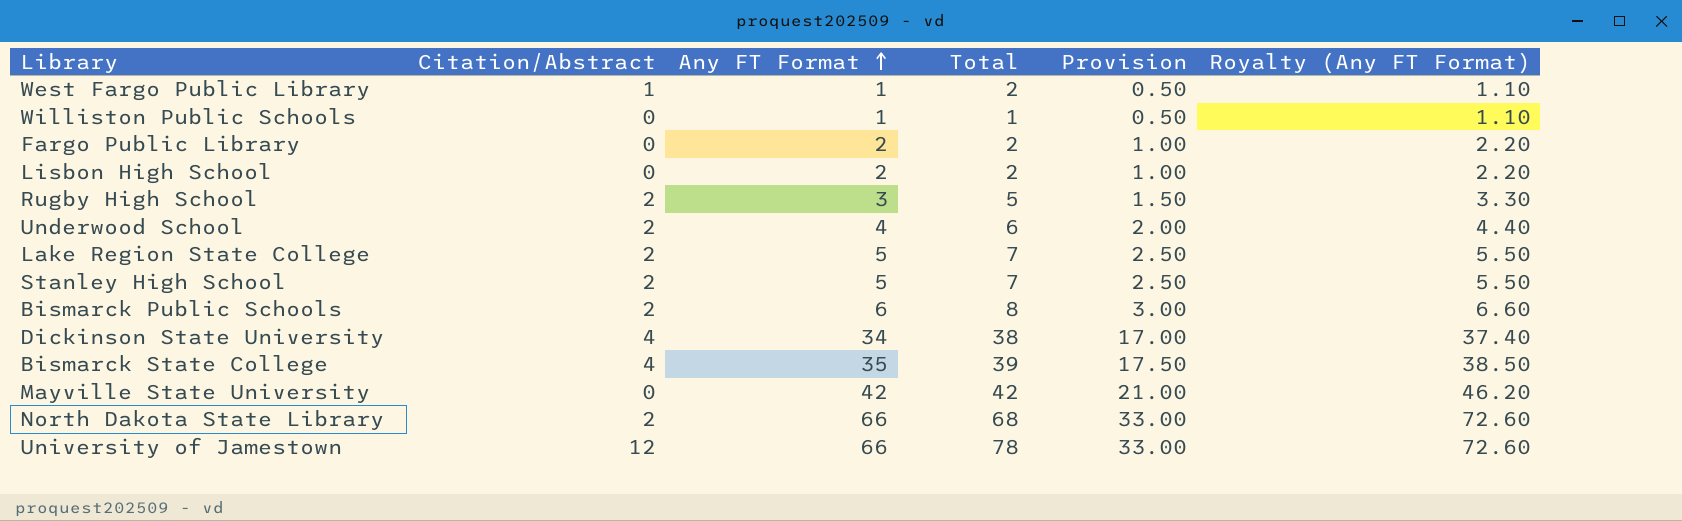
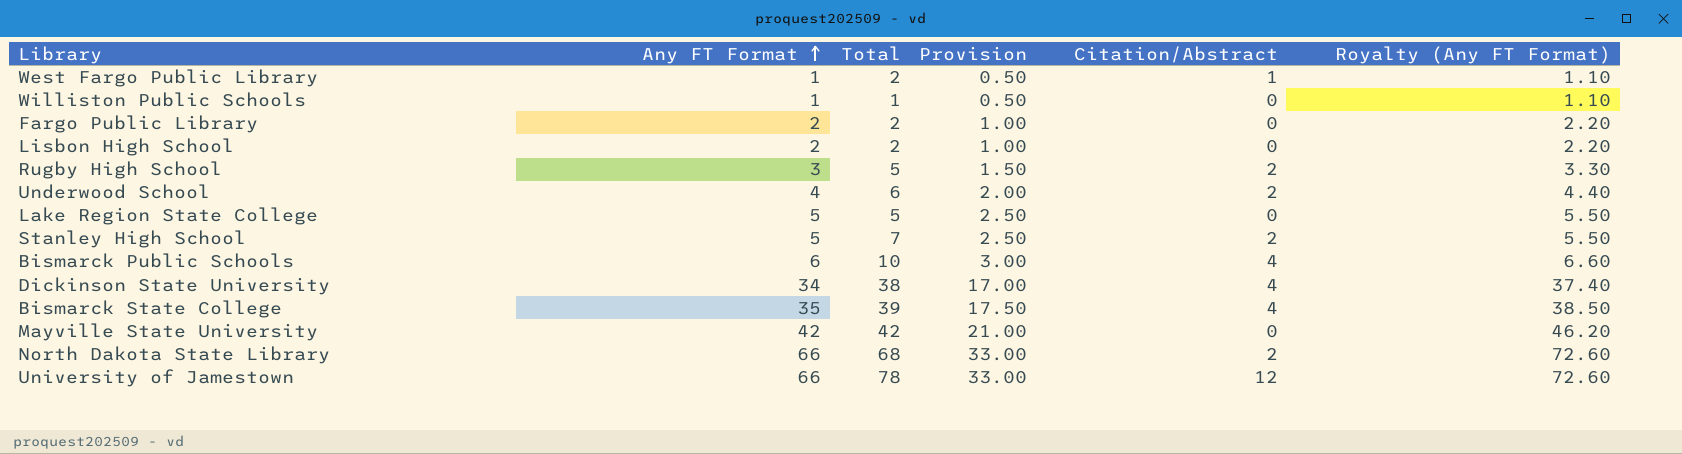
column Citation/Abstract | position: 2 -> 5
Lake Region State College | Total: 7 -> 5
Lake Region State College | Citation/Abstract: 2 -> 0
Bismarck Public Schools | Total: 8 -> 10
Bismarck Public Schools | Citation/Abstract: 2 -> 4

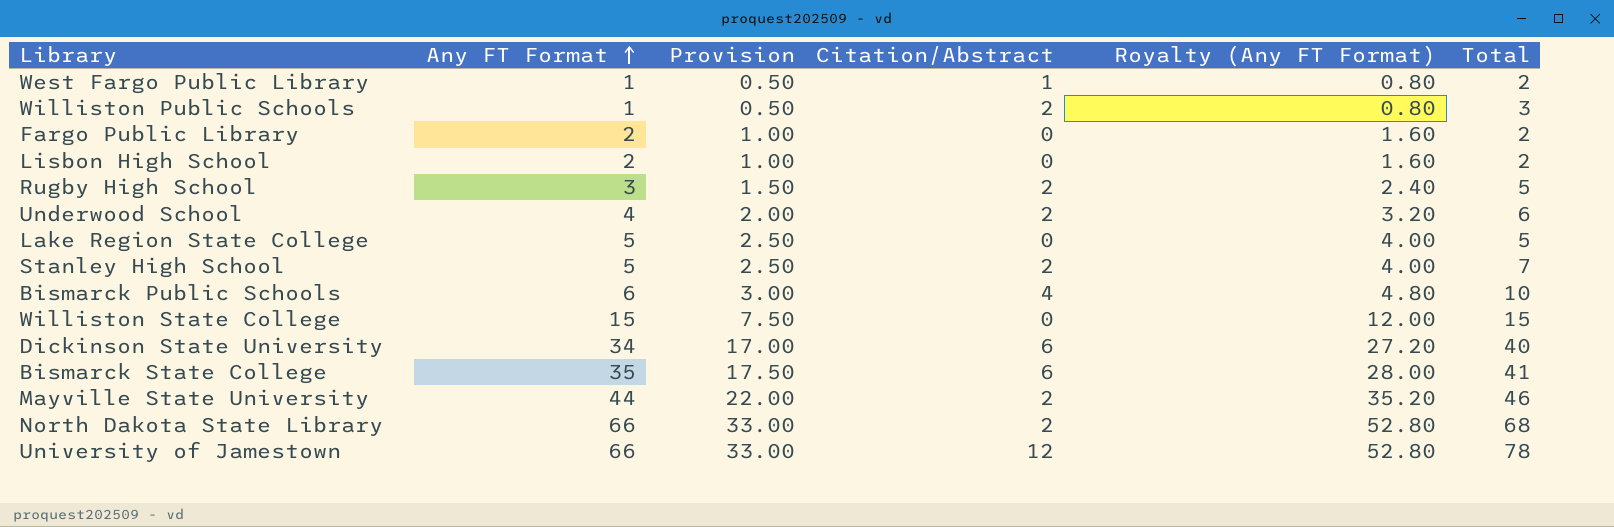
column Royalty (Any FT Format) | formula: [Any FT Format] * 1.1 -> [Any FT Format] * 0.8
column Total | position: 3 -> 6
Williston Public Schools | Citation/Abstract: 0 -> 2
Williston Public Schools | Total: 1 -> 3
row Williston State College: none -> 15 | 7.50 | 0 | 12.00 | 15
Dickinson State University | Citation/Abstract: 4 -> 6
Dickinson State University | Total: 38 -> 40
Bismarck State College | Citation/Abstract: 4 -> 6
Bismarck State College | Total: 39 -> 41
Mayville State University | Any FT Format: 42 -> 44
Mayville State University | Provision: 21.00 -> 22.00
Mayville State University | Citation/Abstract: 0 -> 2
Mayville State University | Total: 42 -> 46

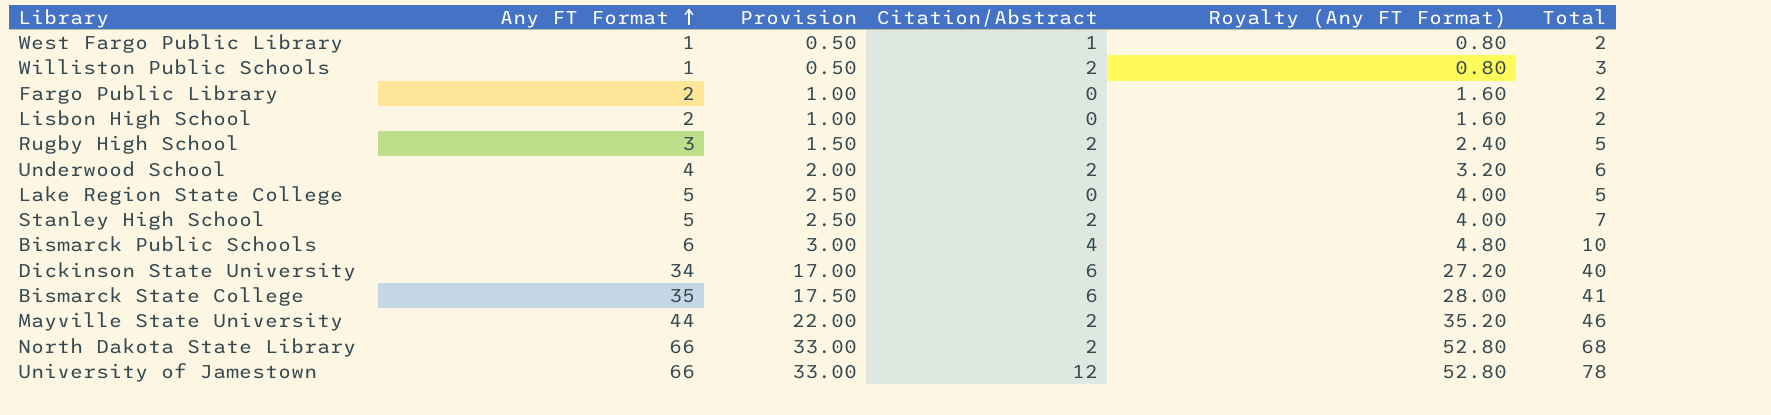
row Williston State College: 15 | 7.50 | 0 | 12.00 | 15 -> none

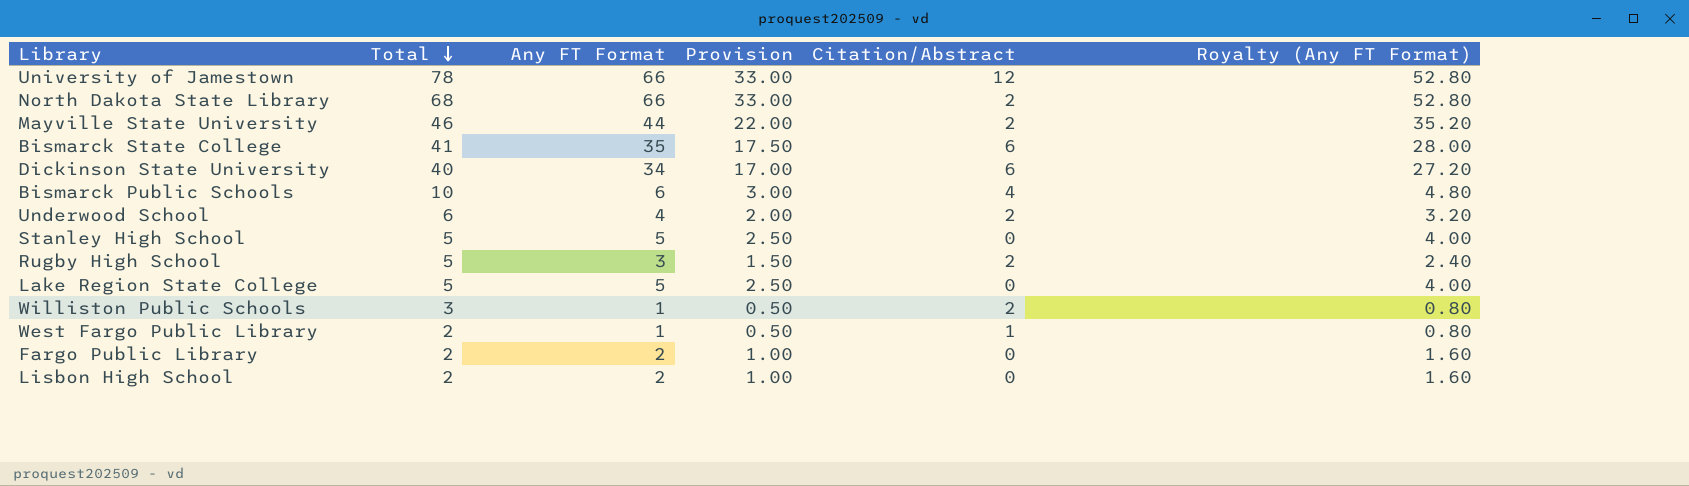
row order: Any FT Format ascending -> Total descending
column Total | position: 6 -> 2
Stanley High School | Total: 7 -> 5
Stanley High School | Citation/Abstract: 2 -> 0

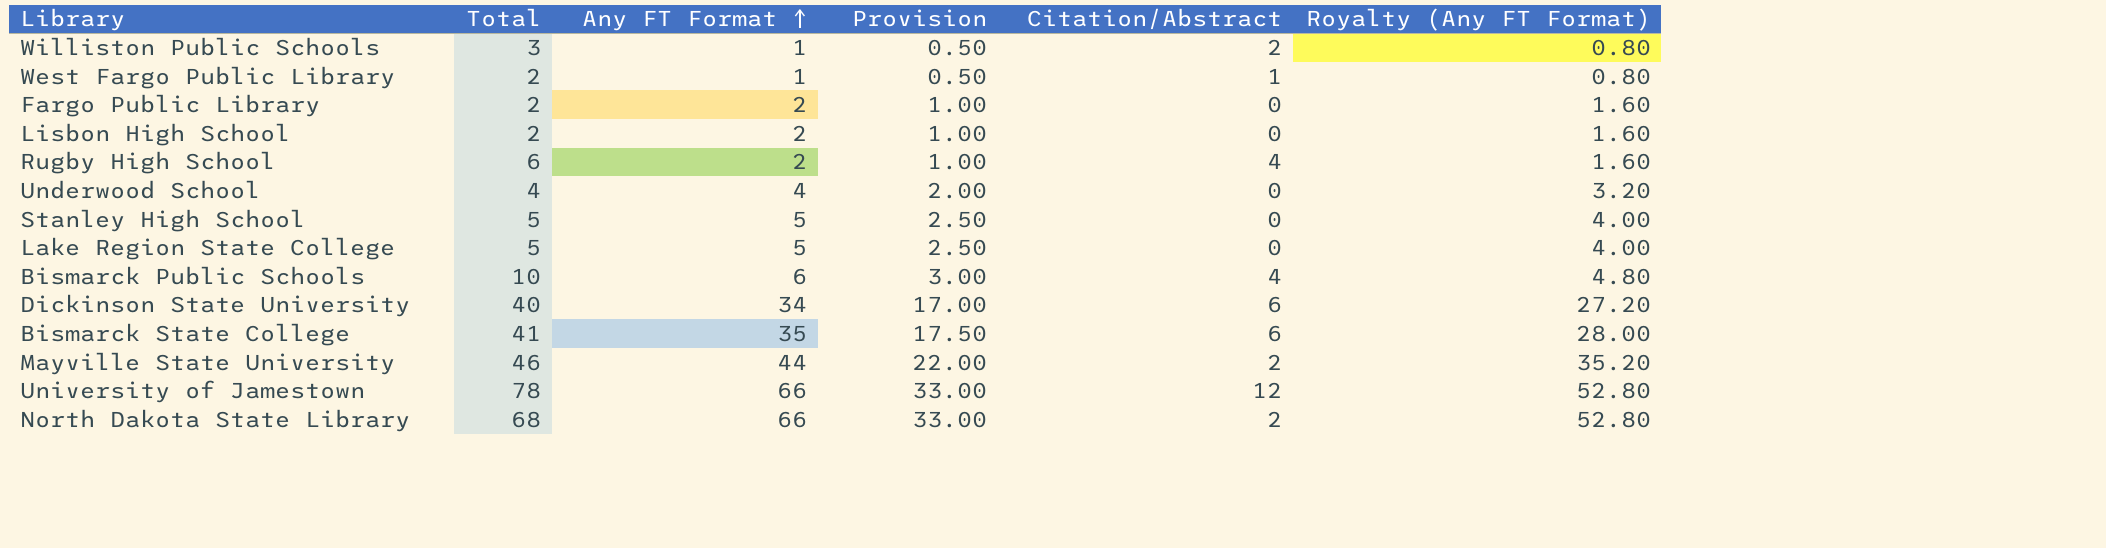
row order: Total descending -> Any FT Format ascending
Rugby High School | Total: 5 -> 6
Rugby High School | Any FT Format: 3 -> 2
Rugby High School | Provision: 1.50 -> 1.00
Rugby High School | Citation/Abstract: 2 -> 4
Rugby High School | Royalty (Any FT Format): 2.40 -> 1.60
Underwood School | Total: 6 -> 4
Underwood School | Citation/Abstract: 2 -> 0

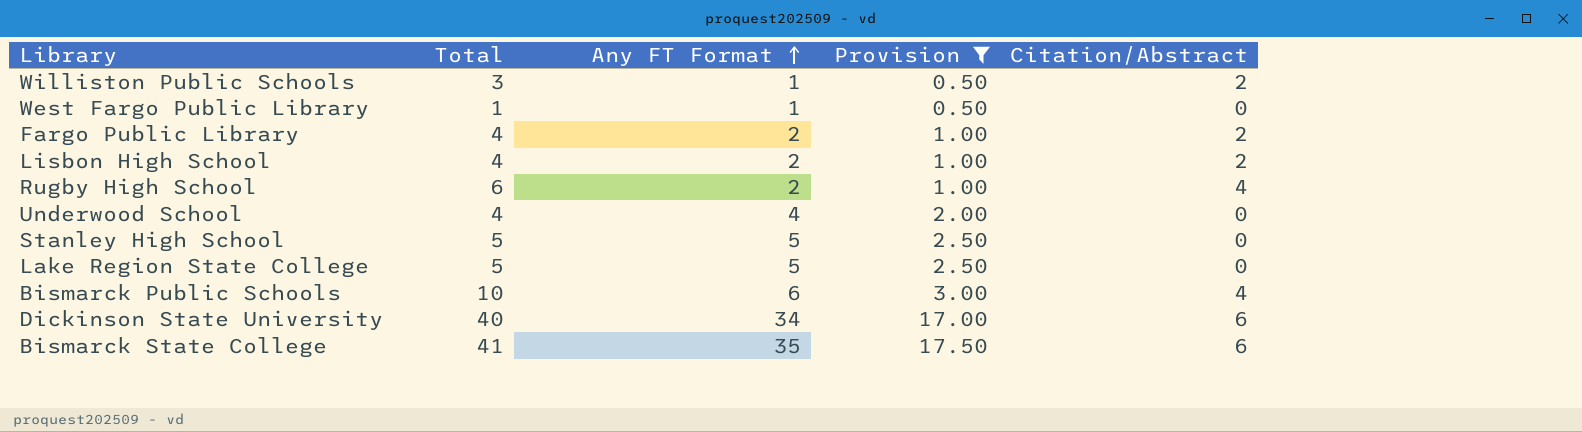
filter: none -> Provision <= 17.50
column Royalty (Any FT Format) | formula: [Any FT Format] * 0.8 -> none
West Fargo Public Library | Total: 2 -> 1
West Fargo Public Library | Citation/Abstract: 1 -> 0
Fargo Public Library | Total: 2 -> 4
Fargo Public Library | Citation/Abstract: 0 -> 2
Lisbon High School | Total: 2 -> 4
Lisbon High School | Citation/Abstract: 0 -> 2

